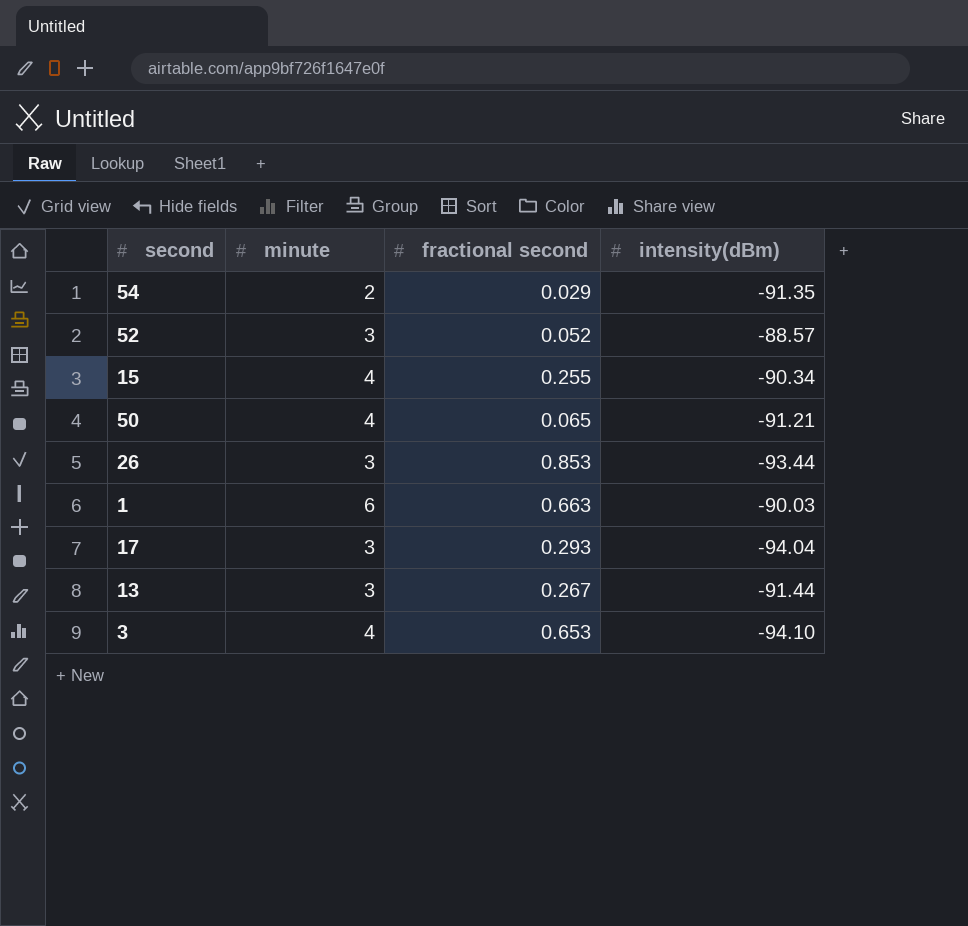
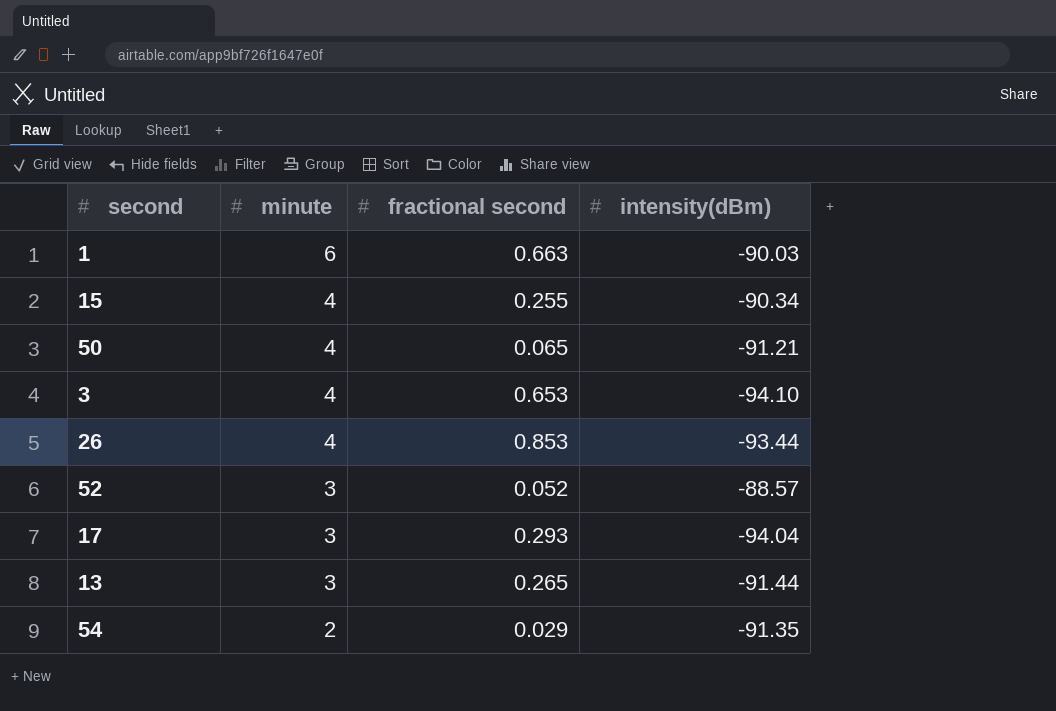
row order: none -> minute descending
26 | minute: 3 -> 4
13 | fractional second: 0.267 -> 0.265

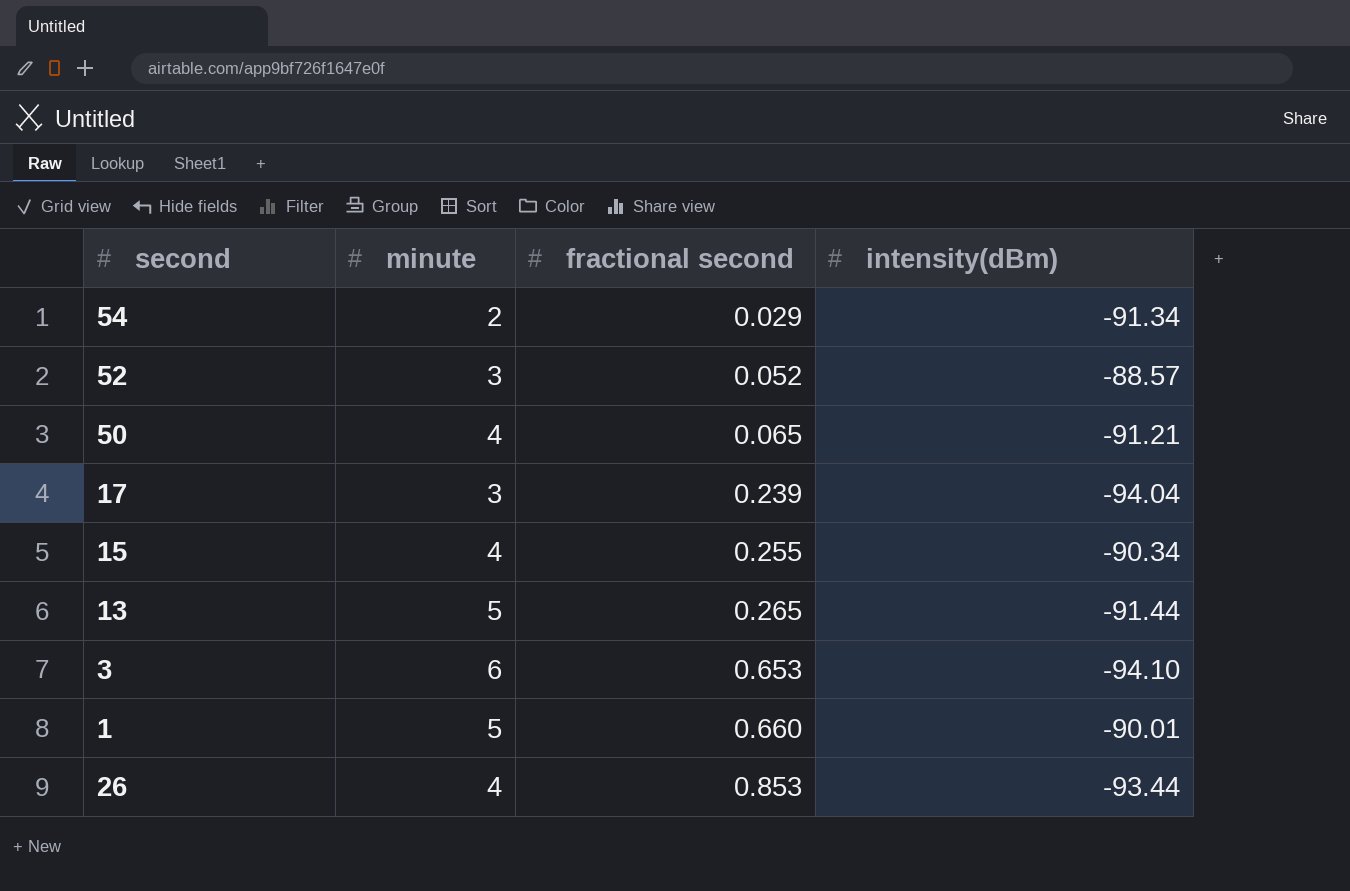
row order: minute descending -> fractional second ascending
54 | intensity(dBm): -91.35 -> -91.34
17 | fractional second: 0.293 -> 0.239
13 | minute: 3 -> 5
3 | minute: 4 -> 6
1 | minute: 6 -> 5
1 | fractional second: 0.663 -> 0.660
1 | intensity(dBm): -90.03 -> -90.01

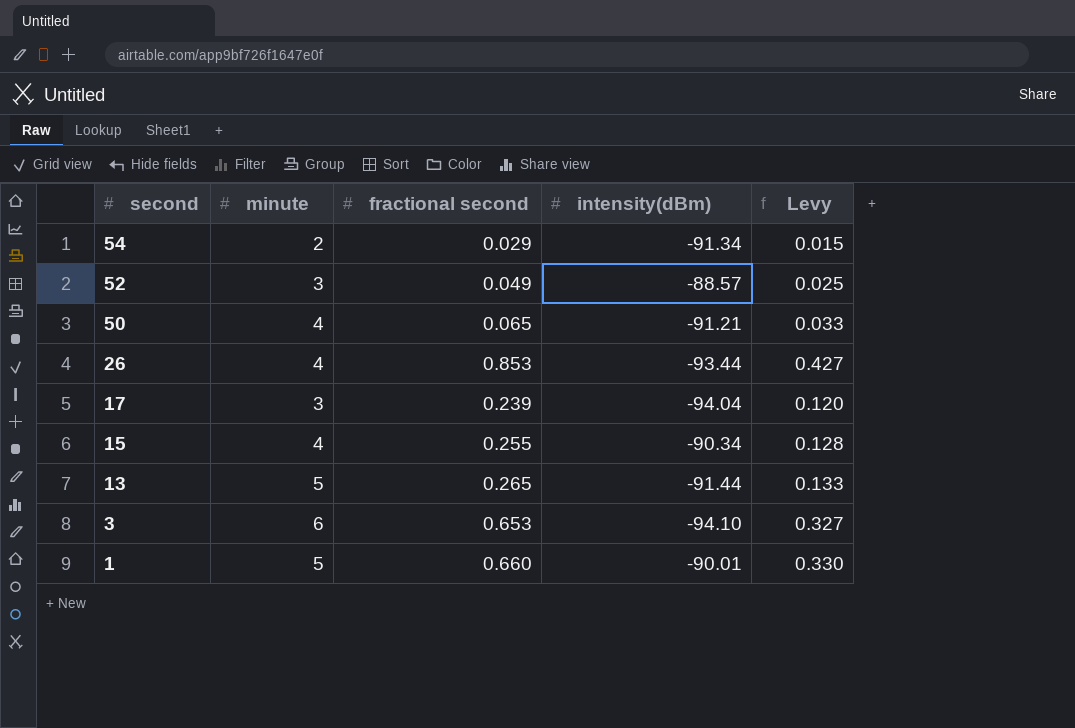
row order: fractional second ascending -> second descending
column Levy | formula: none -> [fractional second] * 0.5
52 | fractional second: 0.052 -> 0.049

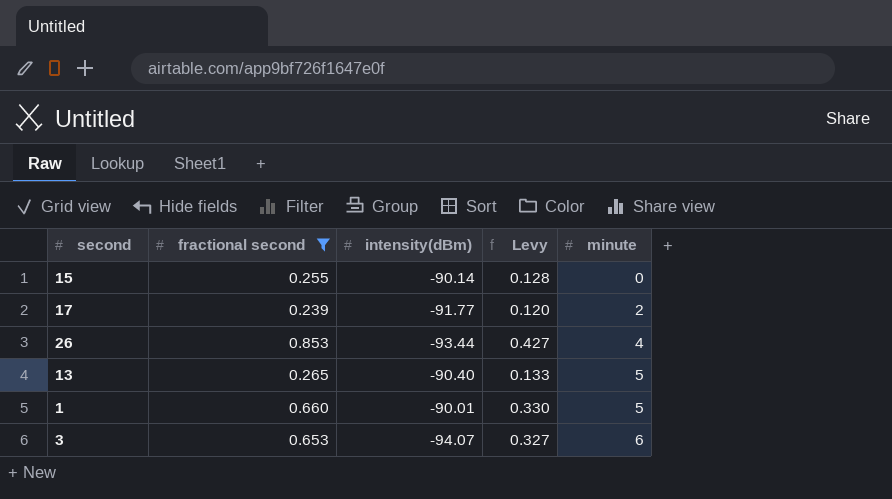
filter: none -> fractional second >= 0.239
row order: second descending -> minute ascending
column minute | position: 2 -> 5
15 | intensity(dBm): -90.34 -> -90.14
15 | minute: 4 -> 0
17 | intensity(dBm): -94.04 -> -91.77
17 | minute: 3 -> 2
13 | intensity(dBm): -91.44 -> -90.40
3 | intensity(dBm): -94.10 -> -94.07

